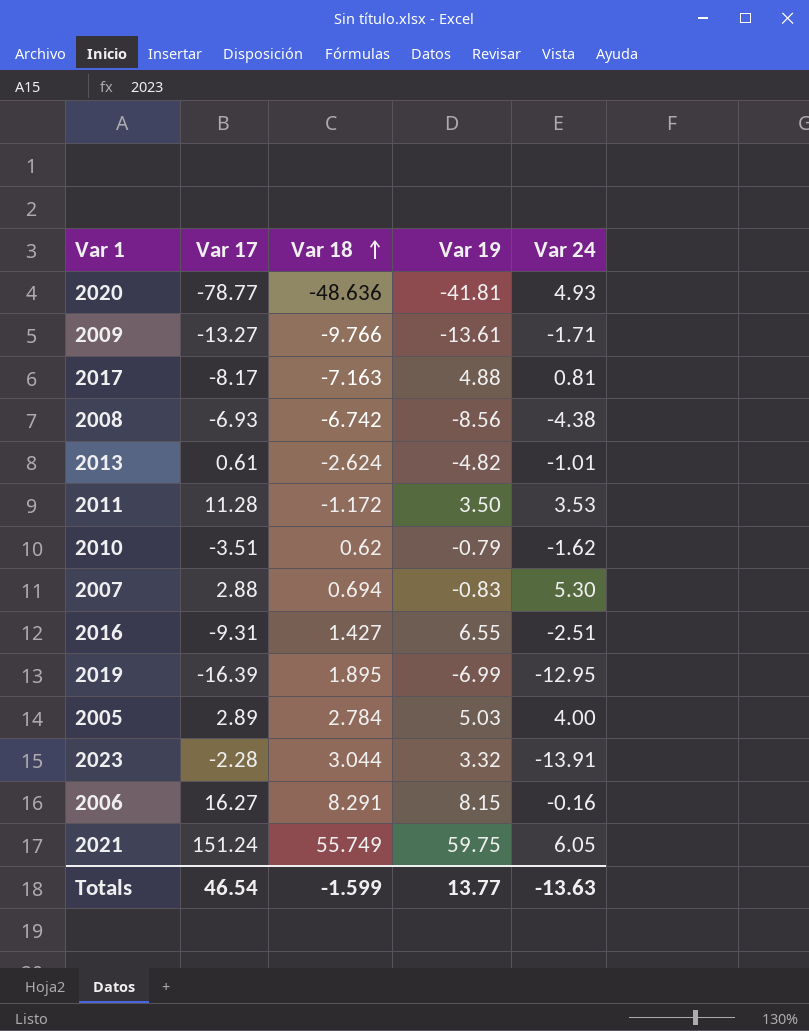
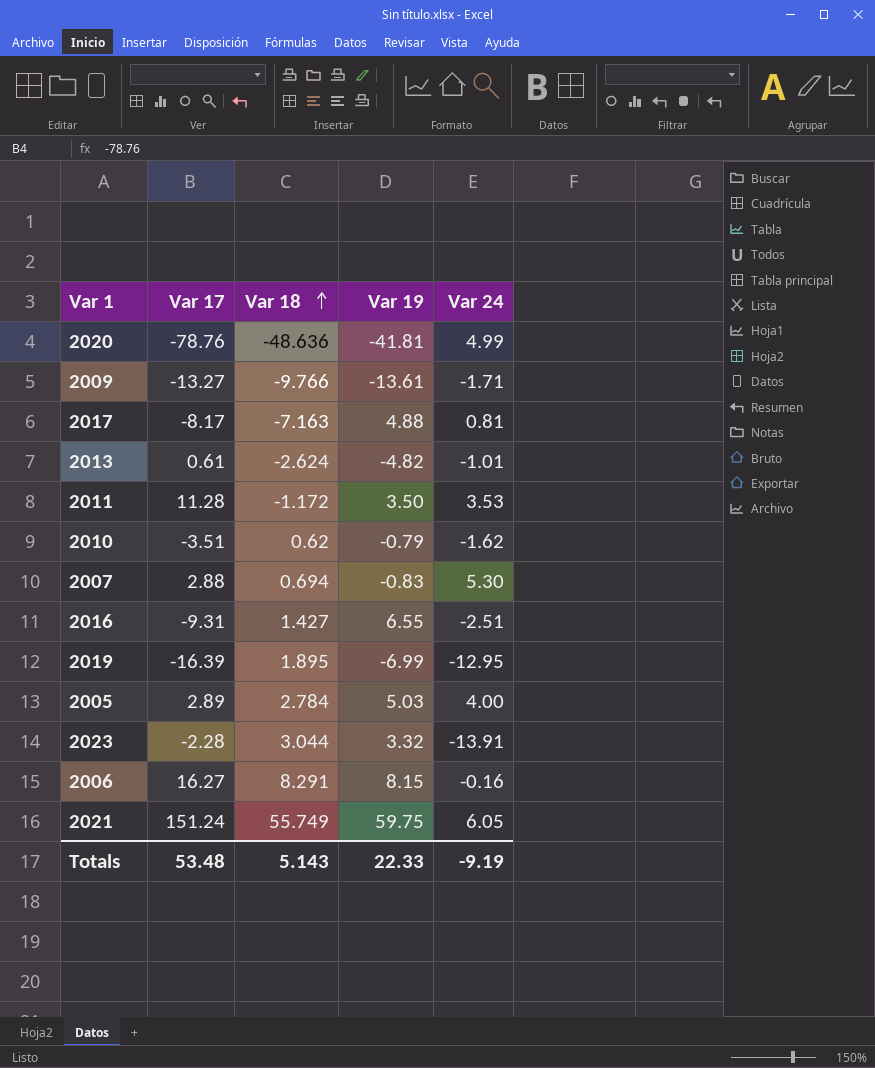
row 2008: -6.93 | -6.742 | -8.56 | -4.38 -> none
2020 | Var 17: -78.77 -> -78.76
2020 | Var 24: 4.93 -> 4.99
Totals | Var 17: 46.54 -> 53.48
Totals | Var 18: -1.599 -> 5.143
Totals | Var 19: 13.77 -> 22.33
Totals | Var 24: -13.63 -> -9.19

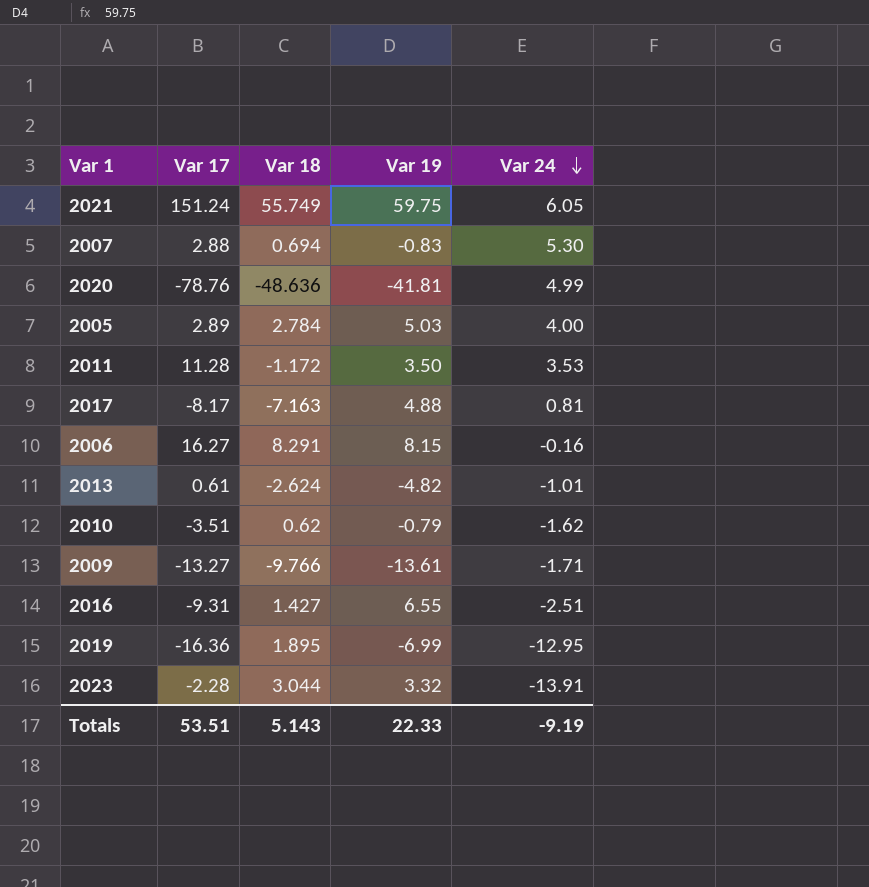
row order: Var 18 ascending -> Var 24 descending
2019 | Var 17: -16.39 -> -16.36
Totals | Var 17: 53.48 -> 53.51

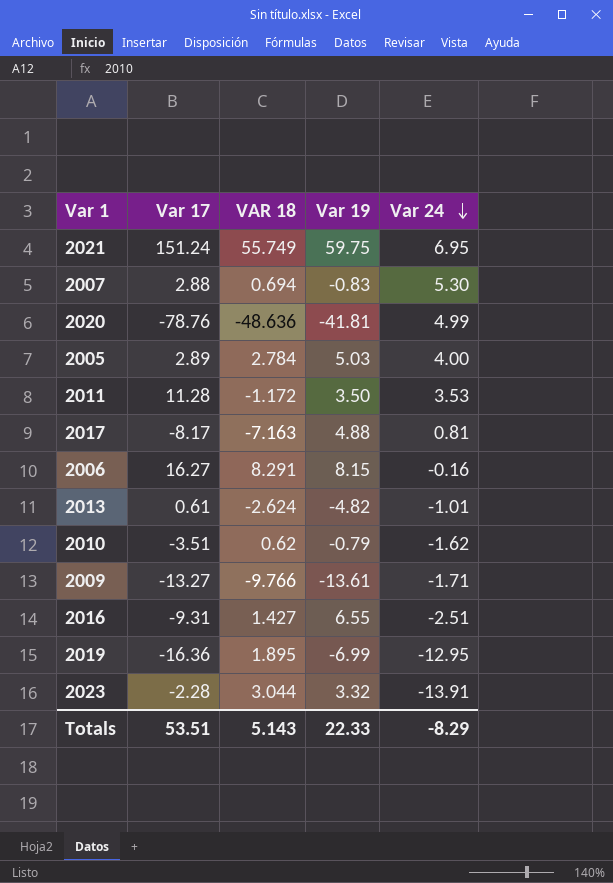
column name: Var 18 -> VAR 18
2021 | Var 24: 6.05 -> 6.95
Totals | Var 24: -9.19 -> -8.29

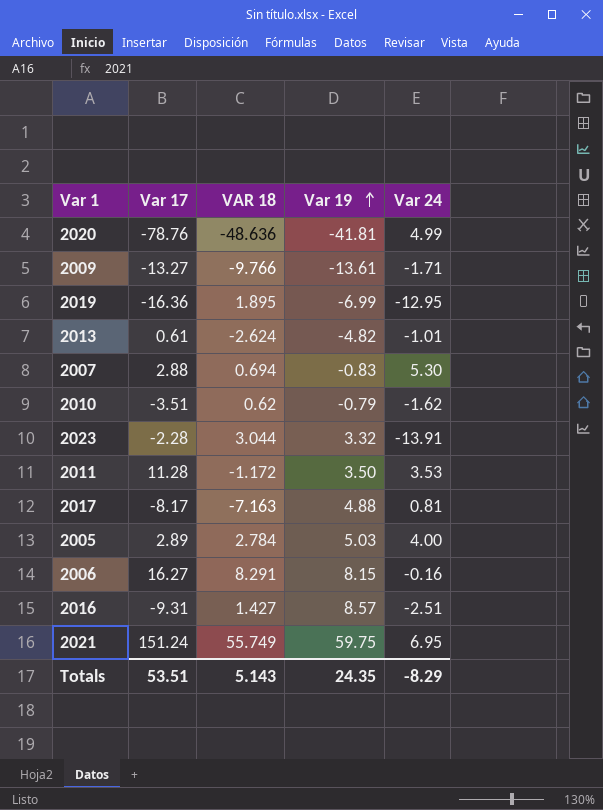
row order: Var 24 descending -> Var 19 ascending
2016 | Var 19: 6.55 -> 8.57
Totals | Var 19: 22.33 -> 24.35

